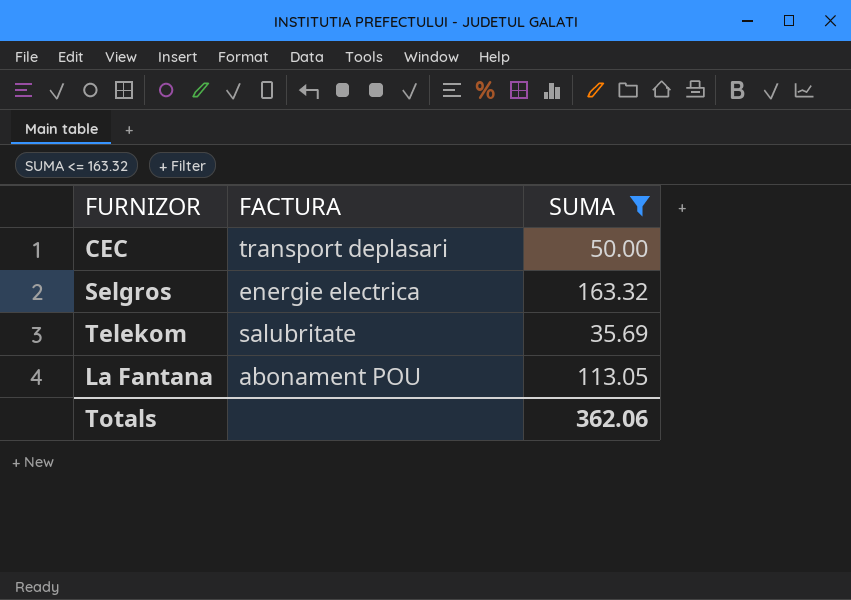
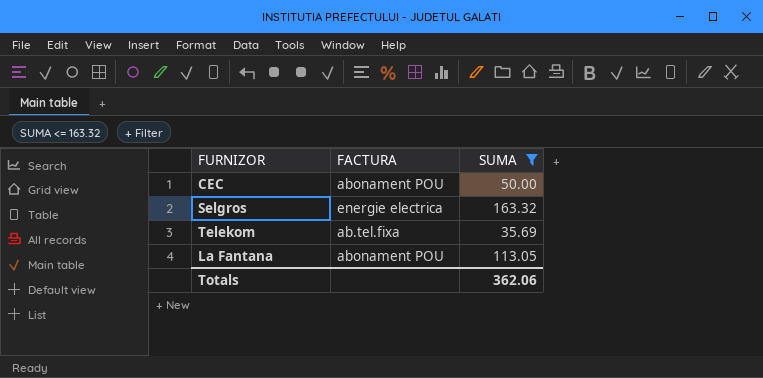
CEC | FACTURA: transport deplasari -> abonament POU
Telekom | FACTURA: salubritate -> ab.tel.fixa

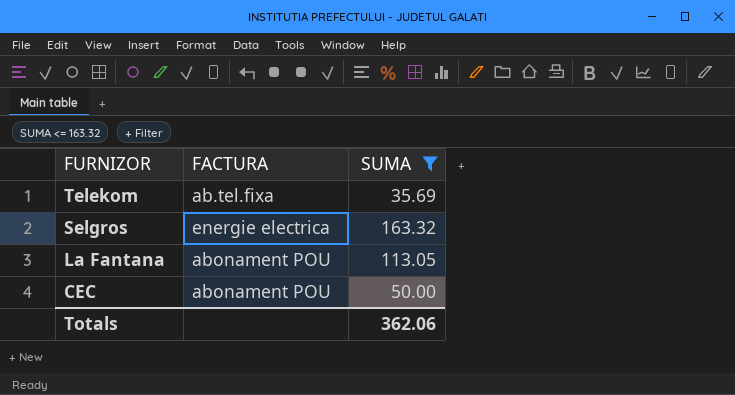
row order: none -> FURNIZOR descending

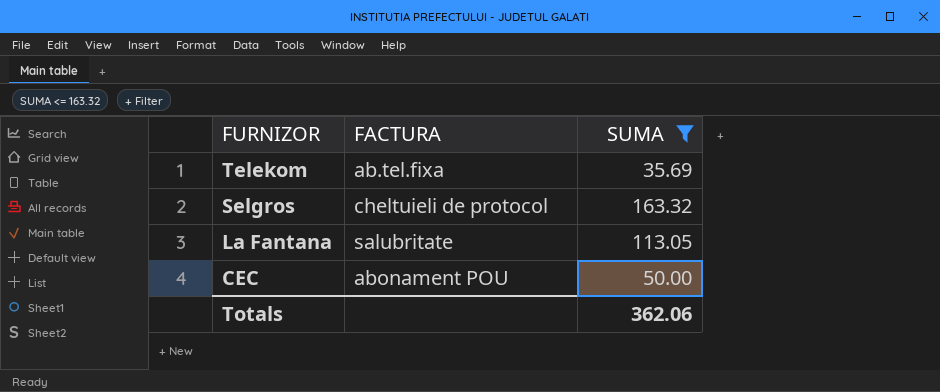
Selgros | FACTURA: energie electrica -> cheltuieli de protocol
La Fantana | FACTURA: abonament POU -> salubritate

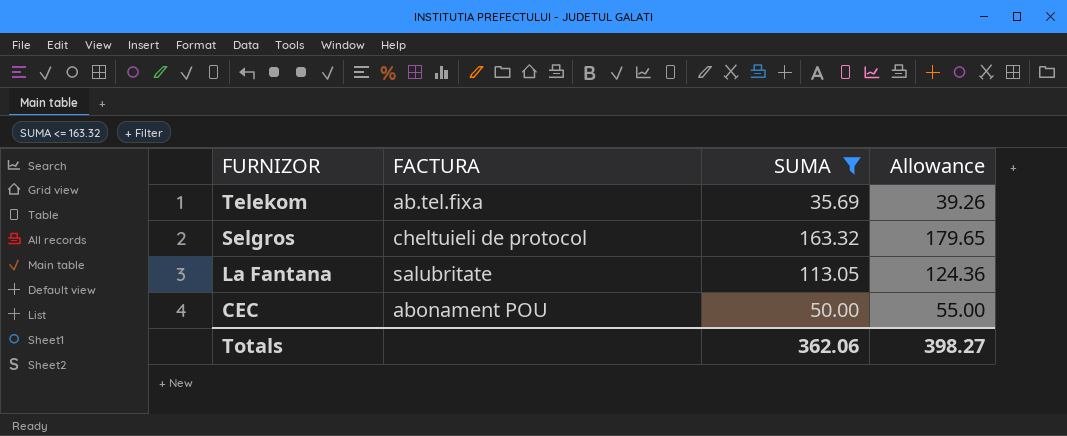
column Allowance | formula: none -> [SUMA] * 1.1

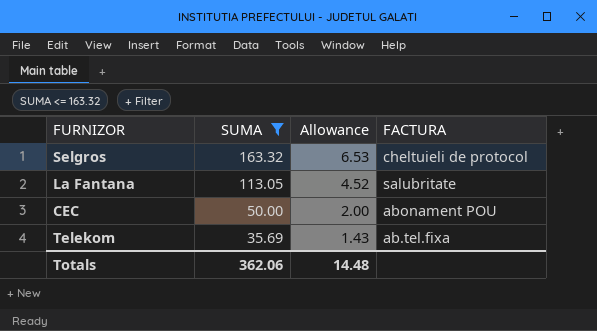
row order: FURNIZOR descending -> SUMA descending
column Allowance | formula: [SUMA] * 1.1 -> [SUMA] * 0.04
column FACTURA | position: 2 -> 4
Totals | Allowance: 398.27 -> 14.48

